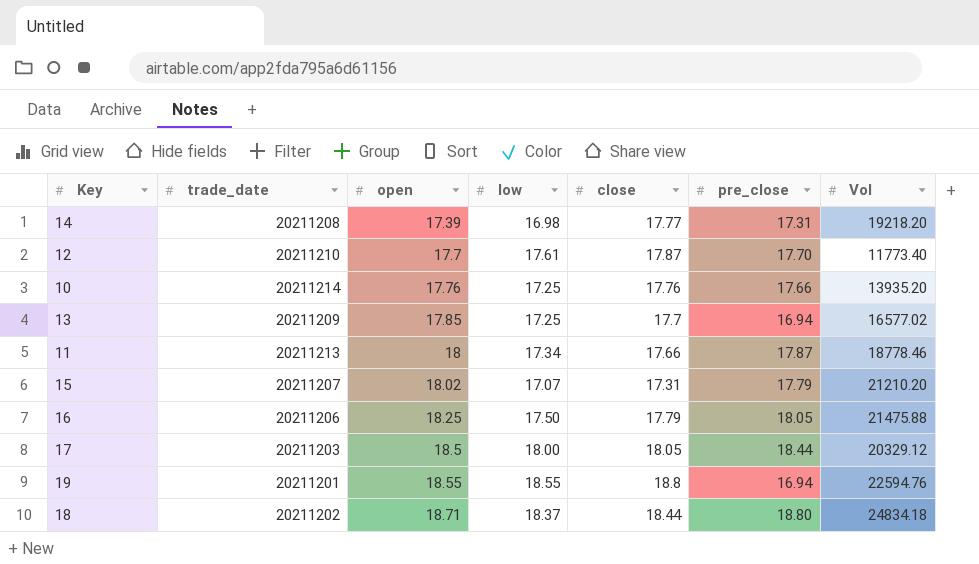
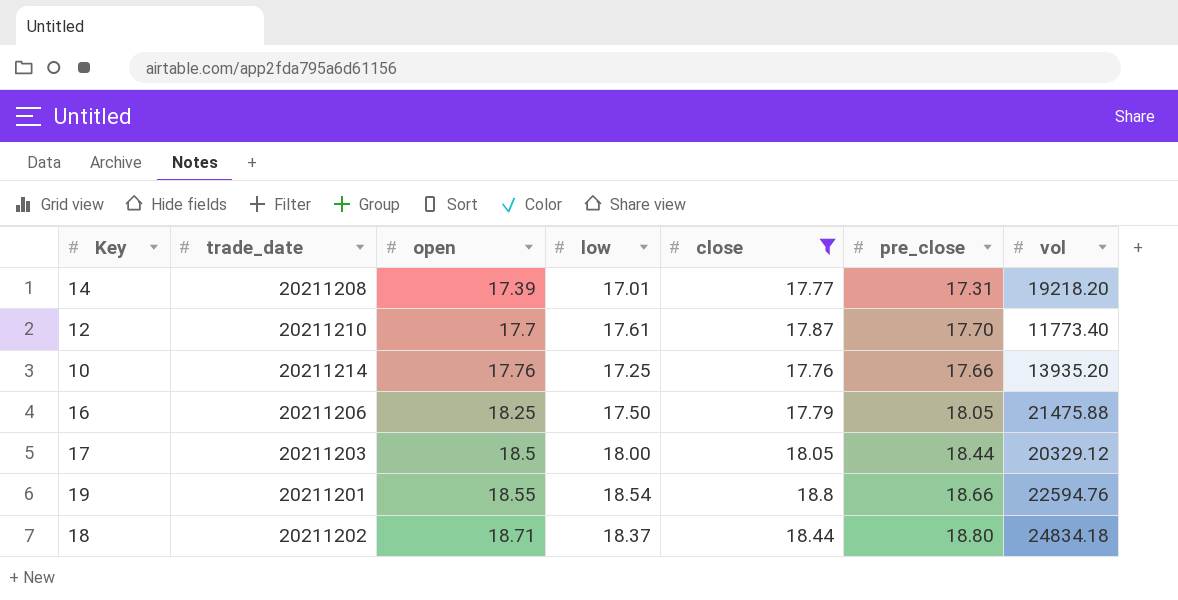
filter: none -> close >= 17.76
column name: Vol -> vol
14 | low: 16.98 -> 17.01
19 | low: 18.55 -> 18.54
19 | pre_close: 16.94 -> 18.66

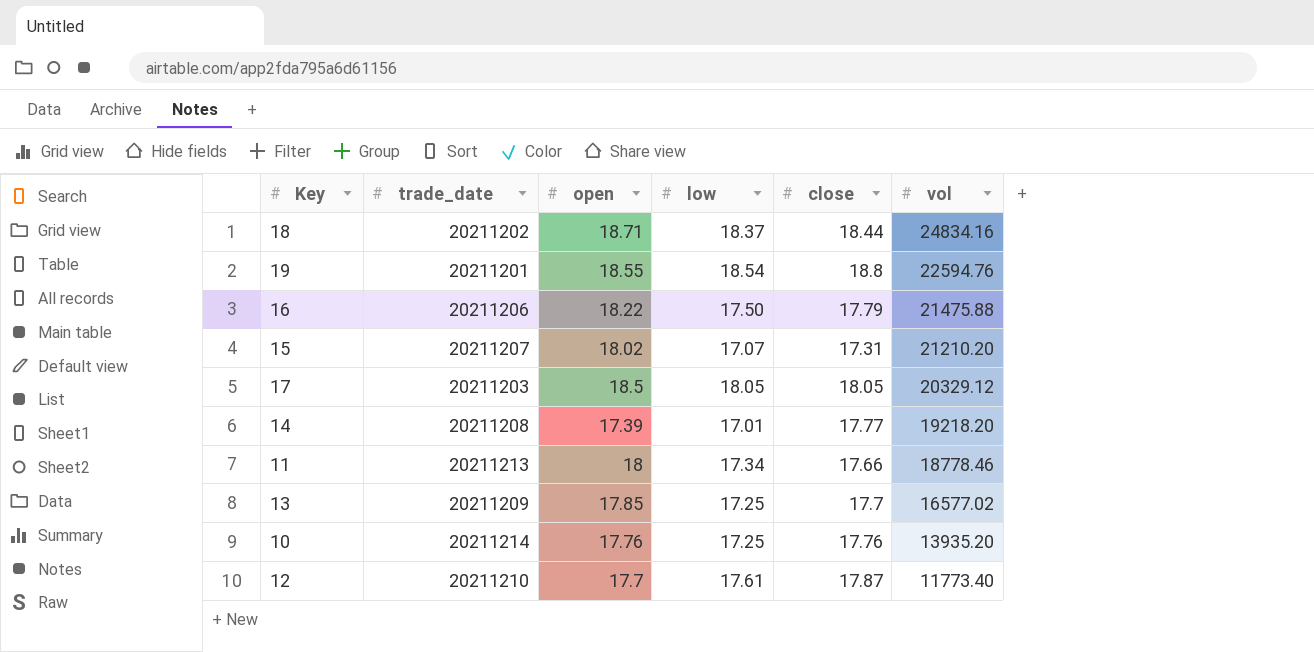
filter: close >= 17.76 -> none
row order: open ascending -> vol descending
column pre_close | position: 6 -> none
18 | vol: 24834.18 -> 24834.16
16 | open: 18.25 -> 18.22
17 | low: 18.00 -> 18.05

